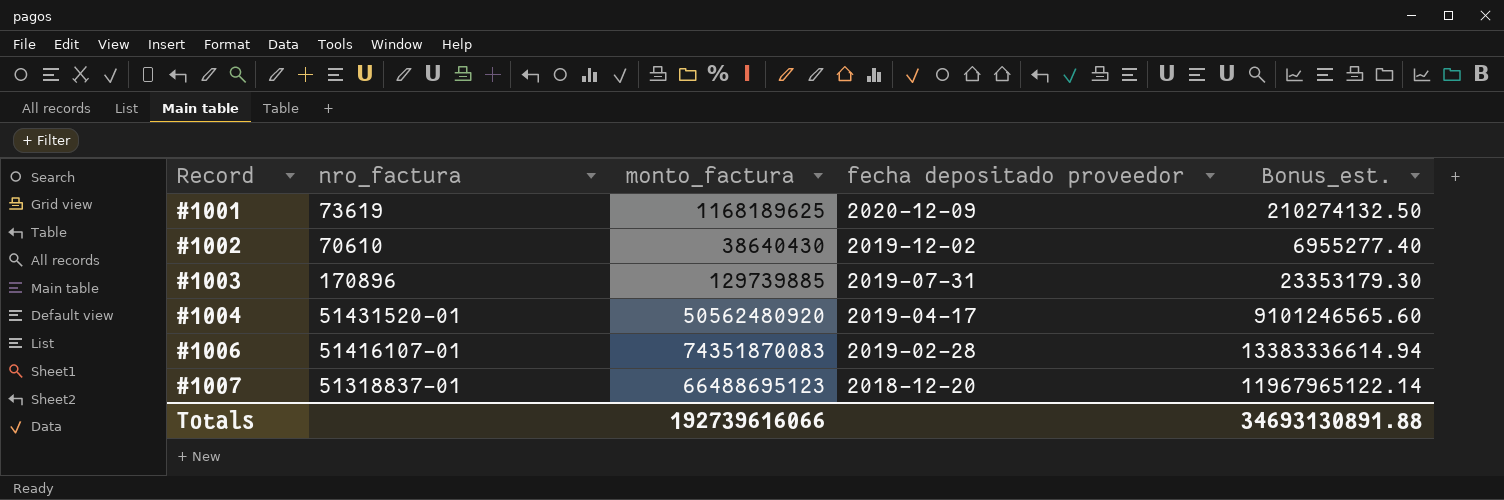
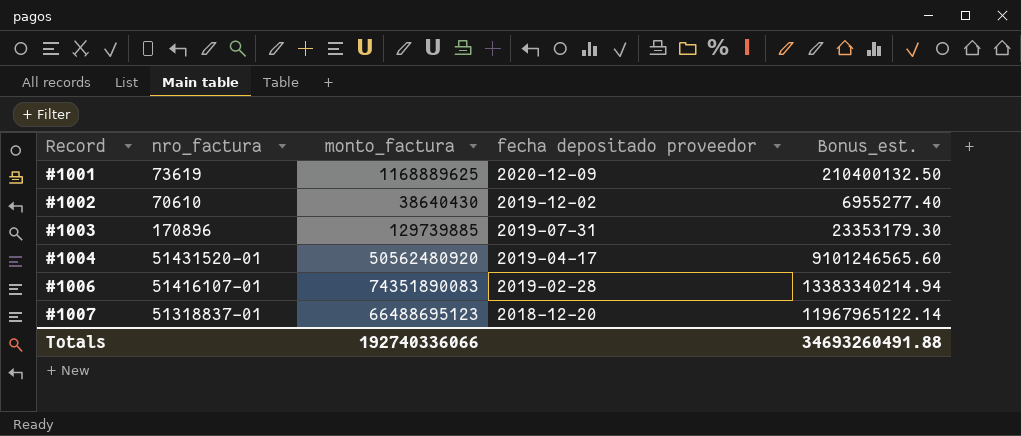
#1001 | monto_factura: 1168189625 -> 1168889625
#1001 | Bonus_est.: 210274132.50 -> 210400132.50
#1006 | monto_factura: 74351870083 -> 74351890083
#1006 | Bonus_est.: 13383336614.94 -> 13383340214.94
Totals | monto_factura: 192739616066 -> 192740336066
Totals | Bonus_est.: 34693130891.88 -> 34693260491.88

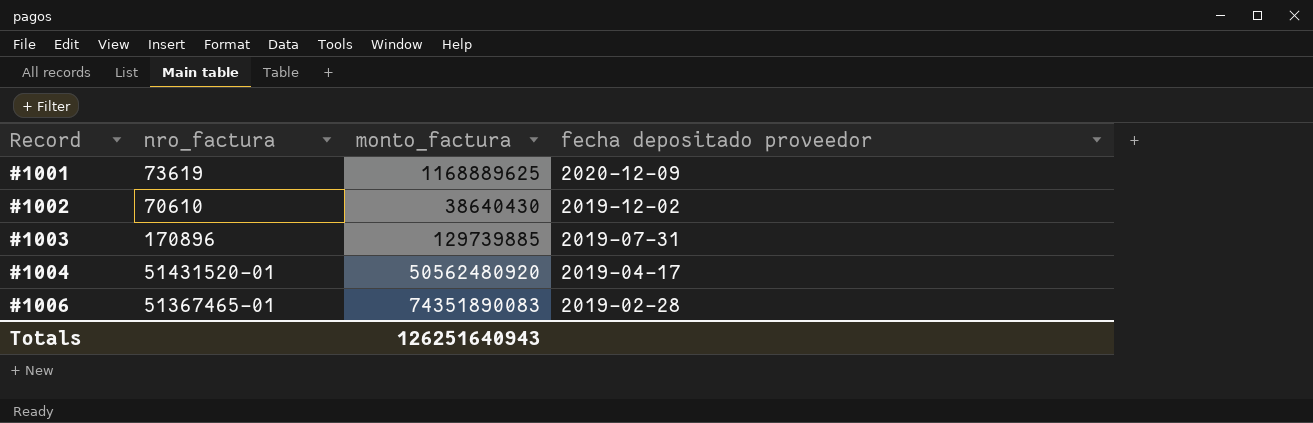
column Bonus_est. | formula: [monto_factura] * 0.18 -> none
row #1007: 51318837-01 | 66488695123 | 2018-12-20 | 11967965122.14 -> none
#1006 | nro_factura: 51416107-01 -> 51367465-01
Totals | monto_factura: 192740336066 -> 126251640943

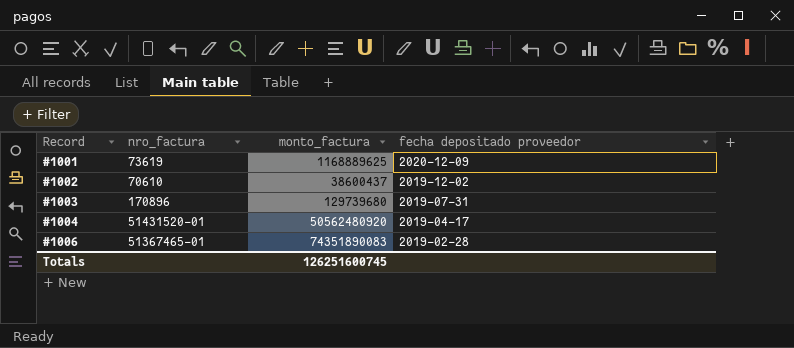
#1002 | monto_factura: 38640430 -> 38600437
#1003 | monto_factura: 129739885 -> 129739680
Totals | monto_factura: 126251640943 -> 126251600745

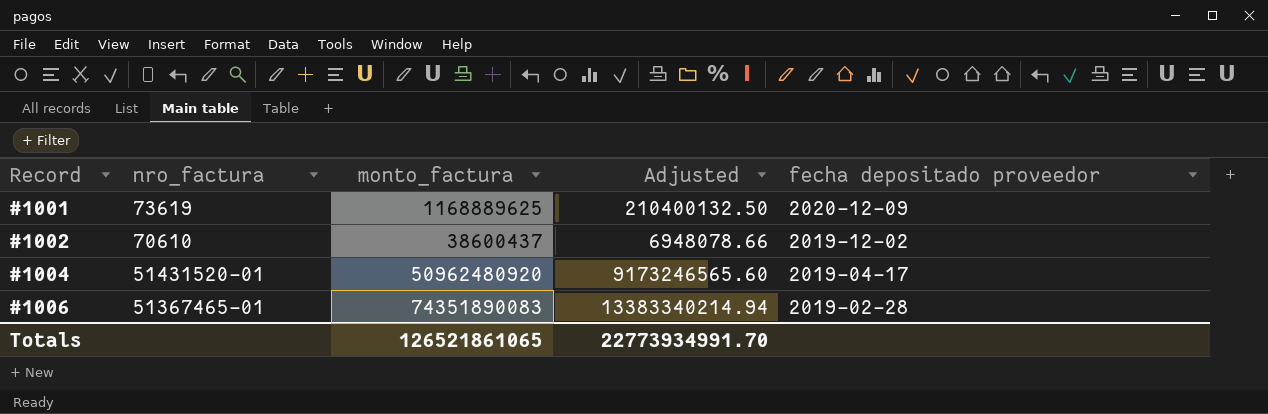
column Adjusted | formula: none -> [monto_factura] * 0.18
row #1003: 170896 | 129739680 | 2019-07-31 -> none
#1004 | monto_factura: 50562480920 -> 50962480920
Totals | monto_factura: 126251600745 -> 126521861065

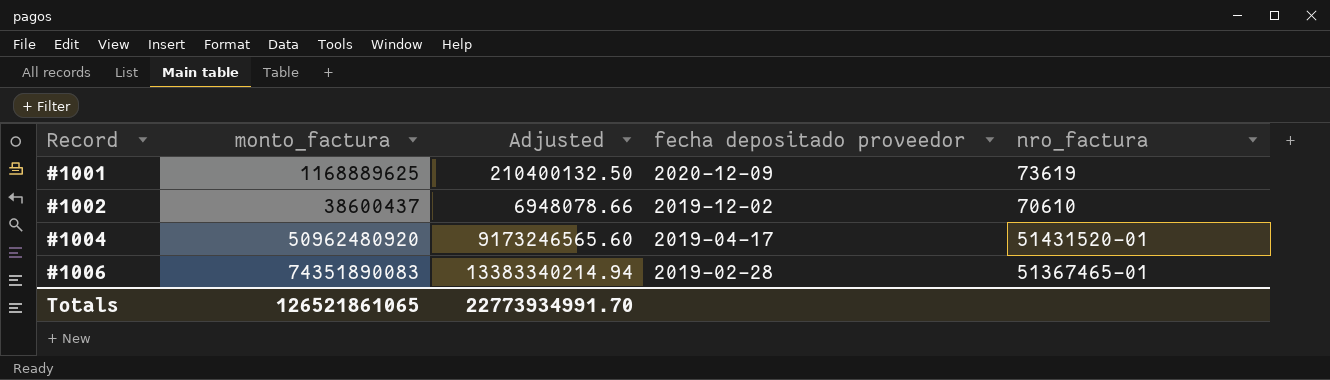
column nro_factura | position: 2 -> 5

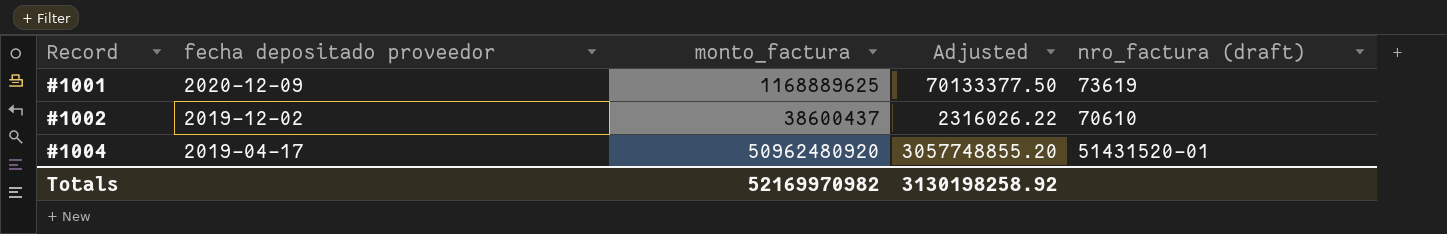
column fecha depositado proveedor | position: 4 -> 2
column Adjusted | formula: [monto_factura] * 0.18 -> [monto_factura] * 0.06
column name: nro_factura -> nro_factura (draft)
row #1006: 74351890083 | 13383340214.94 | 2019-02-28 | 51367465-01 -> none
Totals | monto_factura: 126521861065 -> 52169970982
Totals | Adjusted: 22773934991.70 -> 3130198258.92

